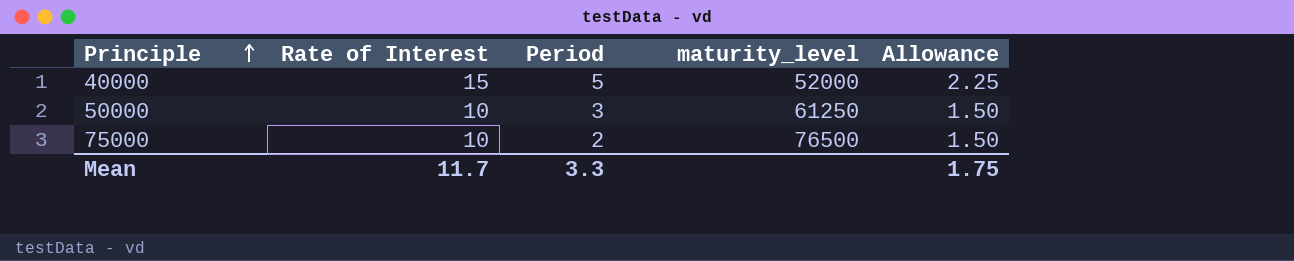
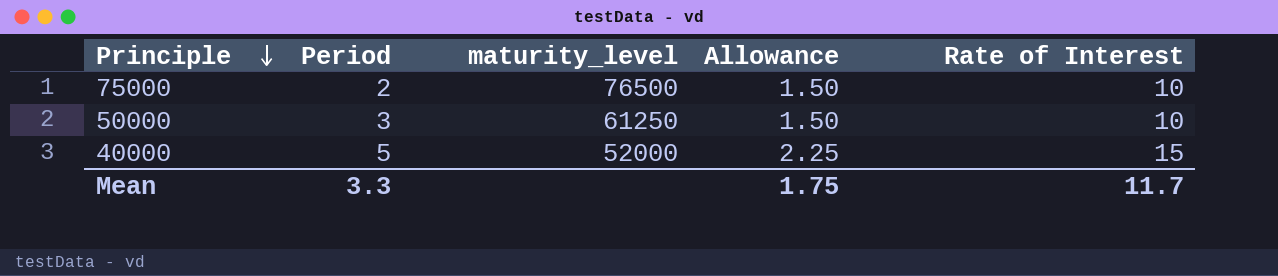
row order: Principle ascending -> Principle descending
column Rate of Interest | position: 2 -> 5

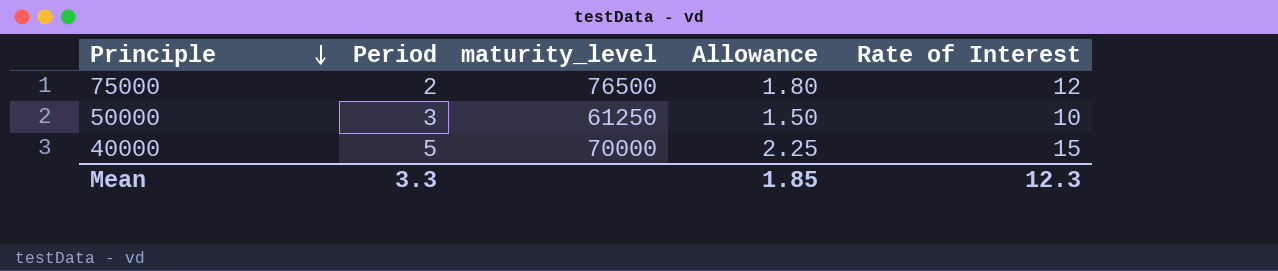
75000 | Allowance: 1.50 -> 1.80
75000 | Rate of Interest: 10 -> 12
40000 | maturity_level: 52000 -> 70000
Mean | Allowance: 1.75 -> 1.85
Mean | Rate of Interest: 11.7 -> 12.3

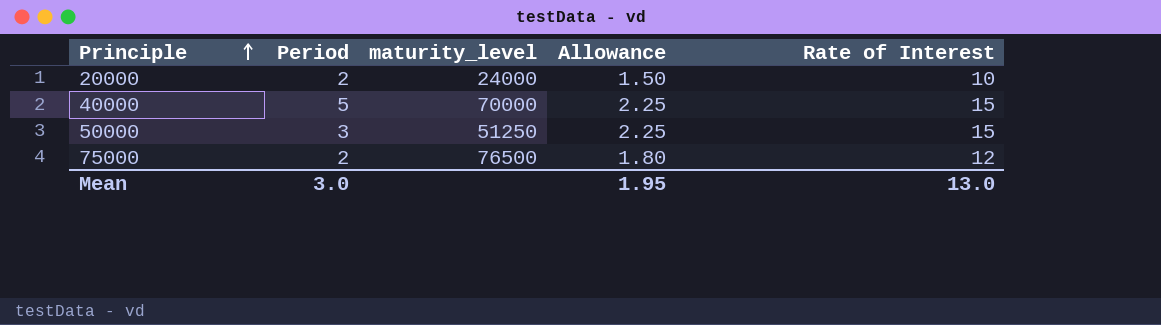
row order: Principle descending -> Principle ascending
row 20000: none -> 2 | 24000 | 1.50 | 10
50000 | maturity_level: 61250 -> 51250
50000 | Allowance: 1.50 -> 2.25
50000 | Rate of Interest: 10 -> 15
Mean | Period: 3.3 -> 3.0
Mean | Allowance: 1.85 -> 1.95
Mean | Rate of Interest: 12.3 -> 13.0

